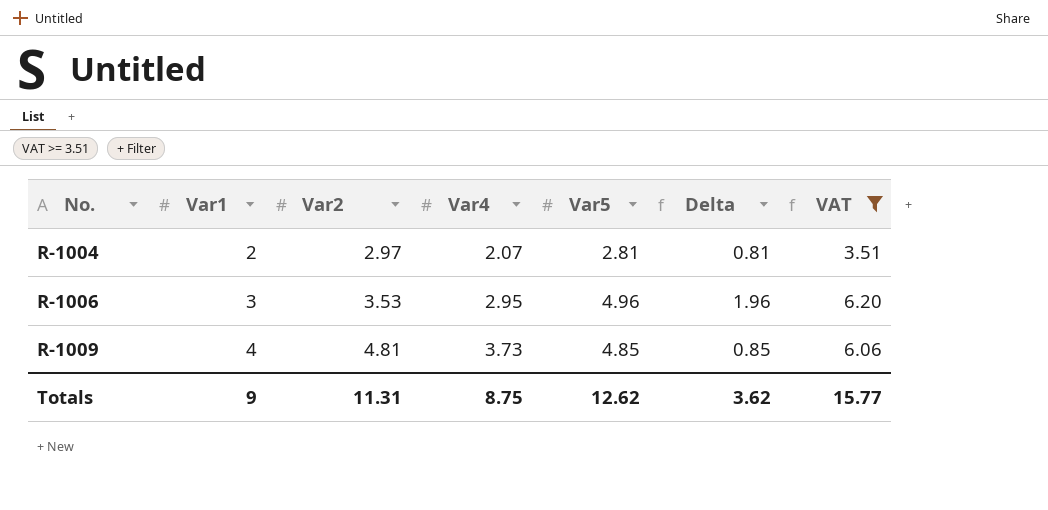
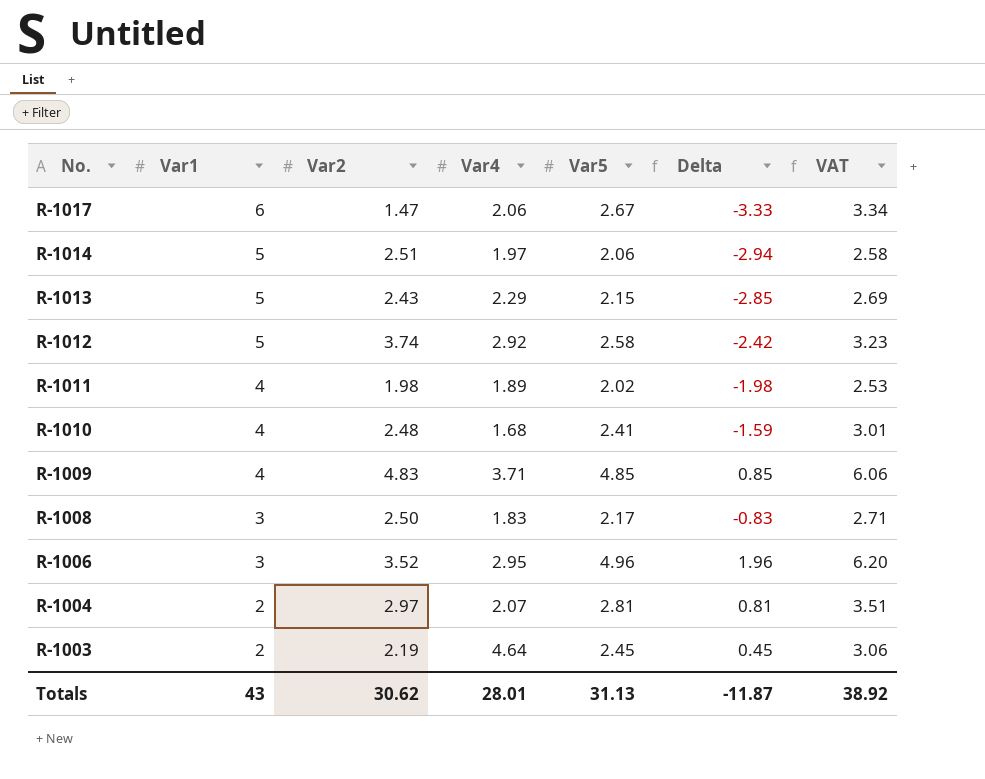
filter: VAT >= 3.51 -> none
row order: No. ascending -> No. descending
R-1009 | Var2: 4.81 -> 4.83
R-1009 | Var4: 3.73 -> 3.71
R-1006 | Var2: 3.53 -> 3.52
Totals | Var1: 9 -> 43
Totals | Var2: 11.31 -> 30.62
Totals | Var4: 8.75 -> 28.01
Totals | Var5: 12.62 -> 31.13
Totals | Delta: 3.62 -> -11.87
Totals | VAT: 15.77 -> 38.92

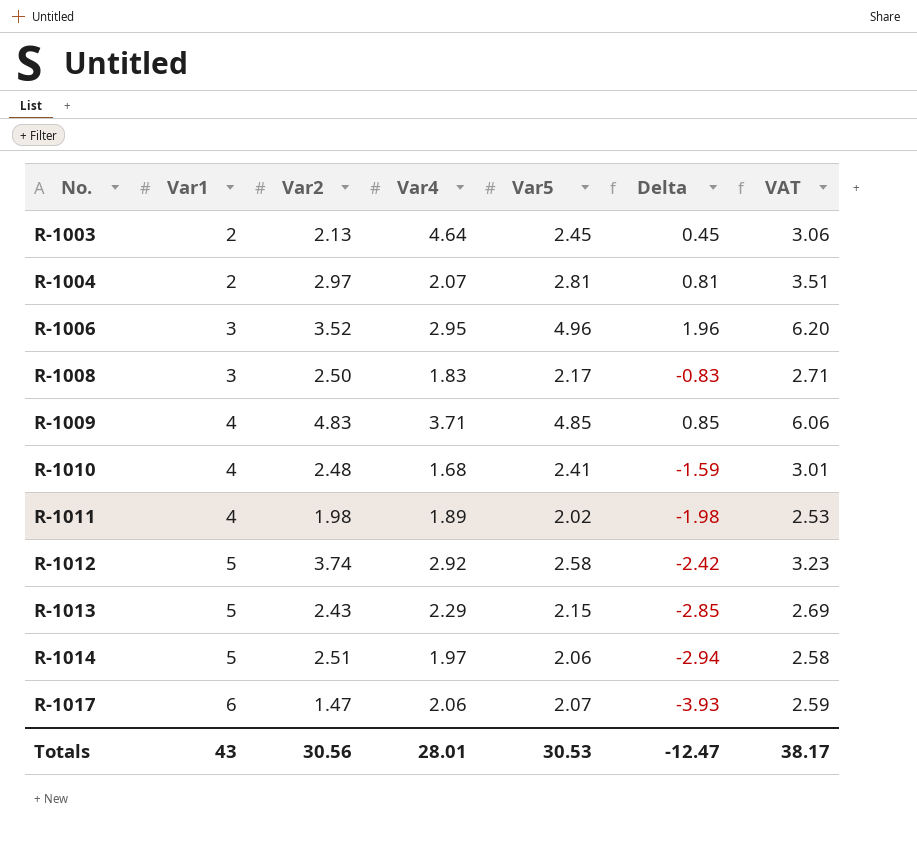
row order: No. descending -> No. ascending
R-1003 | Var2: 2.19 -> 2.13
R-1017 | Var5: 2.67 -> 2.07
R-1017 | Delta: -3.33 -> -3.93
R-1017 | VAT: 3.34 -> 2.59
Totals | Var2: 30.62 -> 30.56
Totals | Var5: 31.13 -> 30.53
Totals | Delta: -11.87 -> -12.47
Totals | VAT: 38.92 -> 38.17

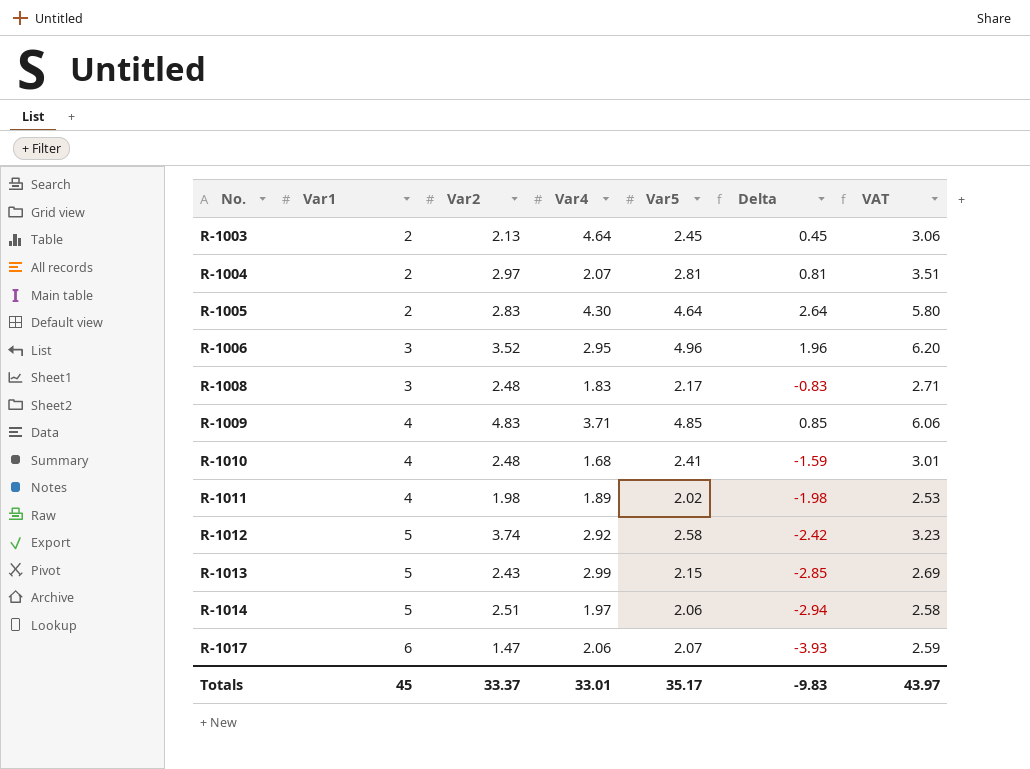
row R-1005: none -> 2 | 2.83 | 4.30 | 4.64 | 2.64 | 5.80
R-1008 | Var2: 2.50 -> 2.48
R-1013 | Var4: 2.29 -> 2.99
Totals | Var1: 43 -> 45
Totals | Var2: 30.56 -> 33.37
Totals | Var4: 28.01 -> 33.01
Totals | Var5: 30.53 -> 35.17
Totals | Delta: -12.47 -> -9.83
Totals | VAT: 38.17 -> 43.97

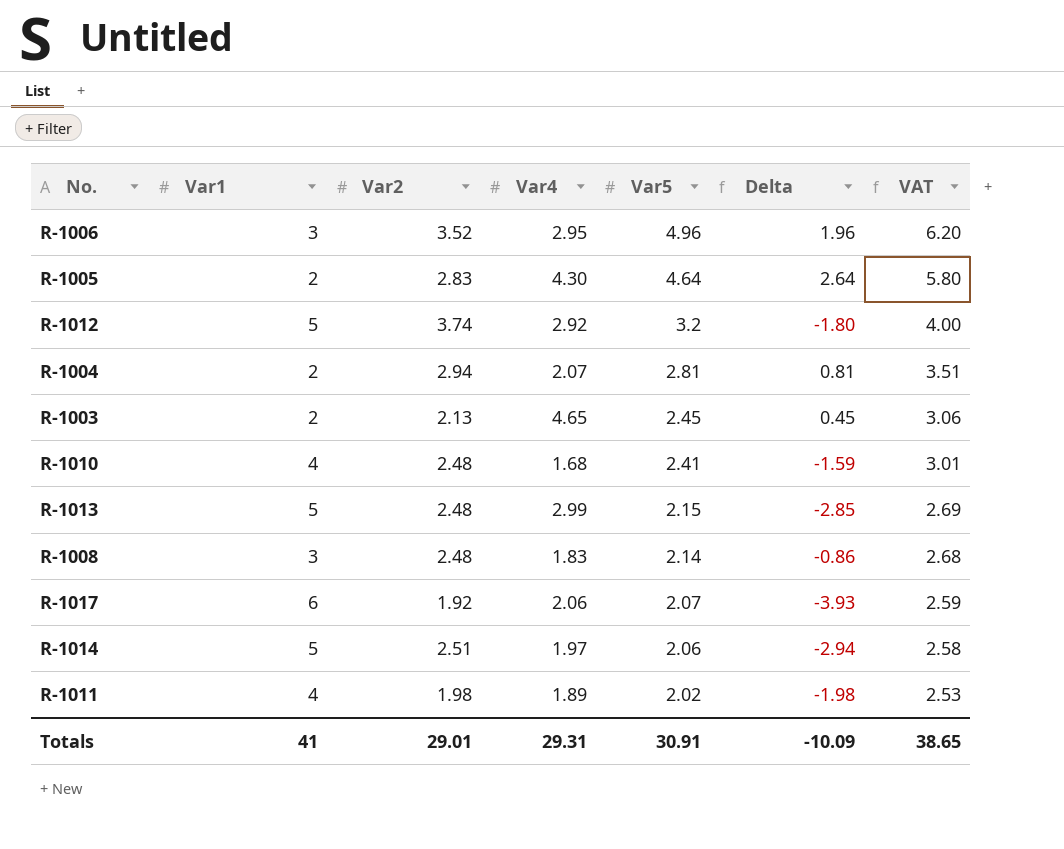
row order: No. ascending -> Var5 descending
row R-1009: 4 | 4.83 | 3.71 | 4.85 | 0.85 | 6.06 -> none
R-1012 | Var5: 2.58 -> 3.2
R-1012 | Delta: -2.42 -> -1.80
R-1012 | VAT: 3.23 -> 4.00
R-1004 | Var2: 2.97 -> 2.94
R-1003 | Var4: 4.64 -> 4.65
R-1013 | Var2: 2.43 -> 2.48
R-1008 | Var5: 2.17 -> 2.14
R-1008 | Delta: -0.83 -> -0.86
R-1008 | VAT: 2.71 -> 2.68
R-1017 | Var2: 1.47 -> 1.92
Totals | Var1: 45 -> 41
Totals | Var2: 33.37 -> 29.01
Totals | Var4: 33.01 -> 29.31
Totals | Var5: 35.17 -> 30.91
Totals | Delta: -9.83 -> -10.09
Totals | VAT: 43.97 -> 38.65

